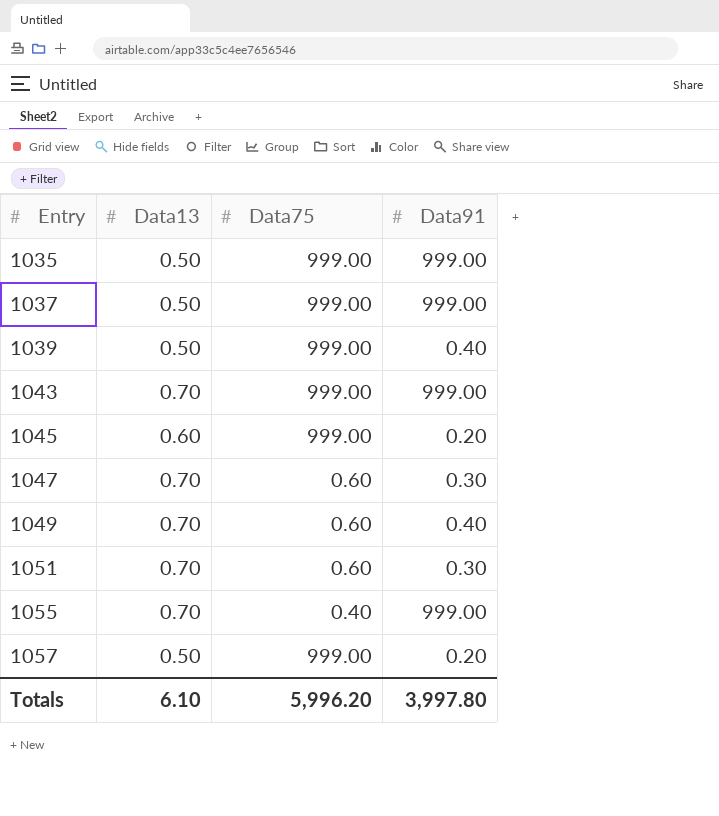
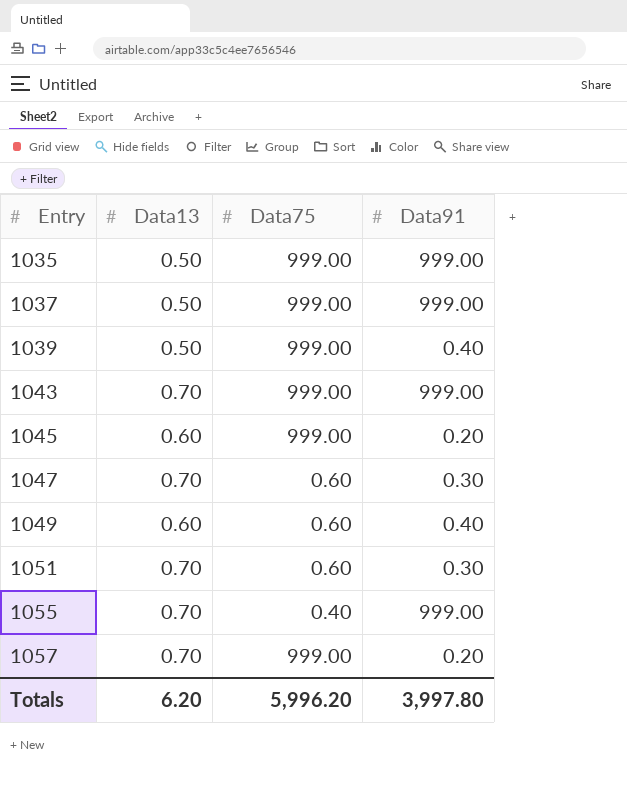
1049 | Data13: 0.70 -> 0.60
1057 | Data13: 0.50 -> 0.70
Totals | Data13: 6.10 -> 6.20

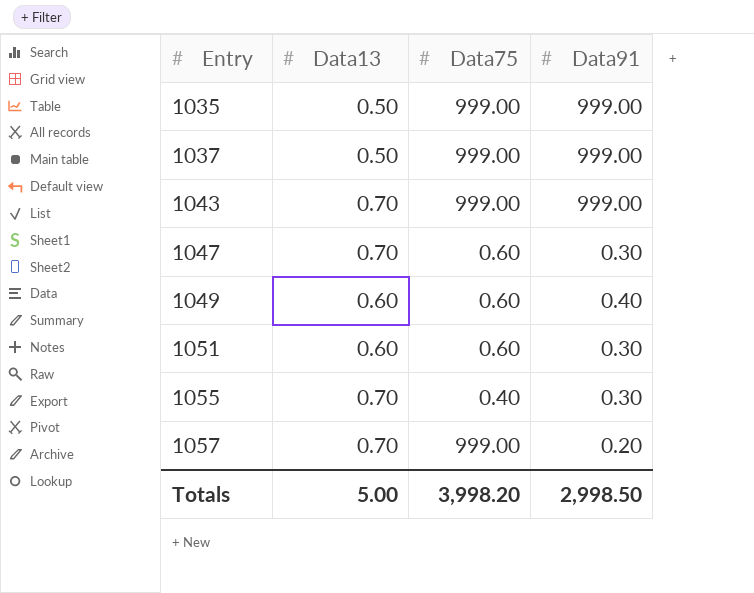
row 1039: 0.50 | 999.00 | 0.40 -> none
row 1045: 0.60 | 999.00 | 0.20 -> none
1051 | Data13: 0.70 -> 0.60
1055 | Data91: 999.00 -> 0.30
Totals | Data13: 6.20 -> 5.00
Totals | Data75: 5,996.20 -> 3,998.20
Totals | Data91: 3,997.80 -> 2,998.50

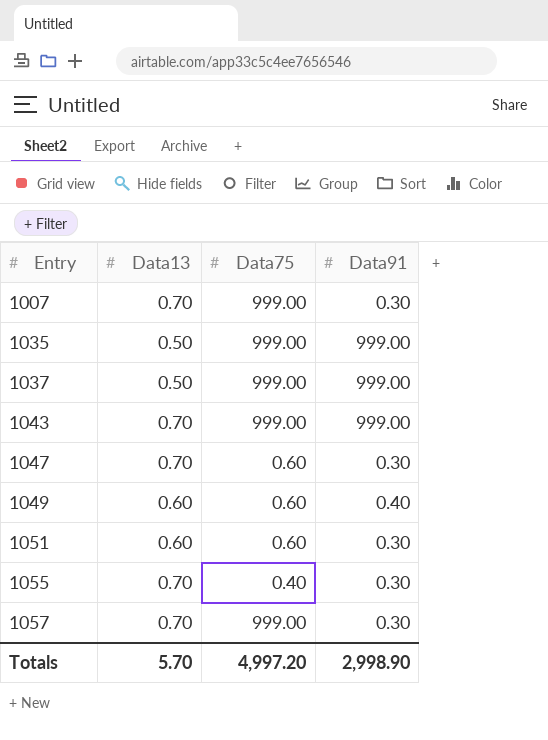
row 1007: none -> 0.70 | 999.00 | 0.30
1057 | Data91: 0.20 -> 0.30
Totals | Data13: 5.00 -> 5.70
Totals | Data75: 3,998.20 -> 4,997.20
Totals | Data91: 2,998.50 -> 2,998.90

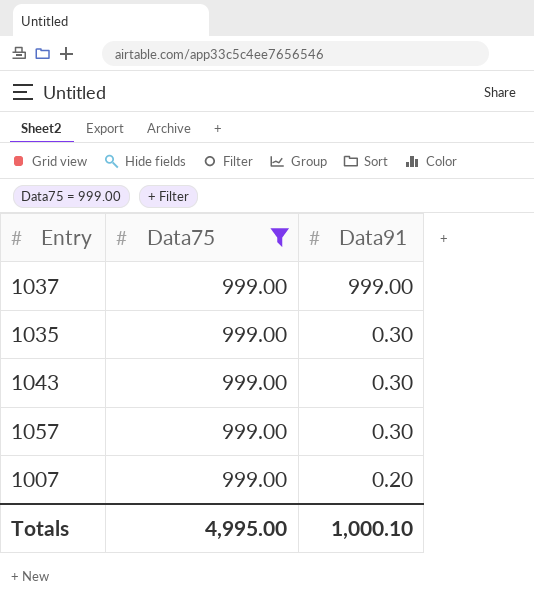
filter: none -> Data75 = 999.00
row order: Entry ascending -> Data91 descending
column Data13 | position: 2 -> none
1035 | Data91: 999.00 -> 0.30
1043 | Data91: 999.00 -> 0.30
1007 | Data91: 0.30 -> 0.20
Totals | Data75: 4,997.20 -> 4,995.00
Totals | Data91: 2,998.90 -> 1,000.10

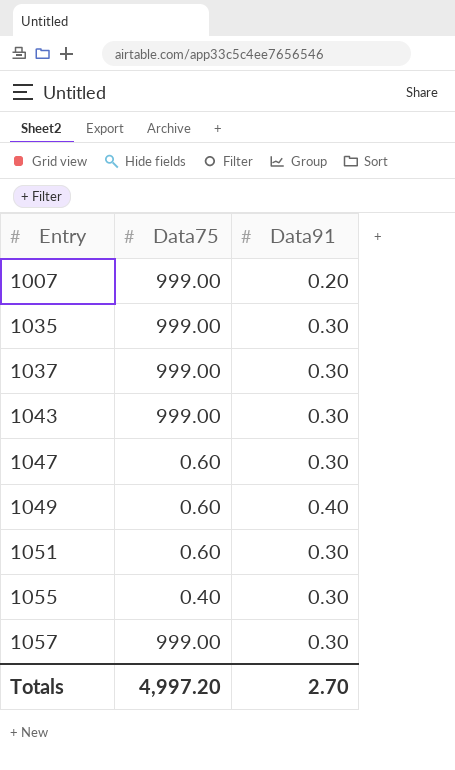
filter: Data75 = 999.00 -> none
row order: Data91 descending -> Entry ascending
1037 | Data91: 999.00 -> 0.30
Totals | Data75: 4,995.00 -> 4,997.20
Totals | Data91: 1,000.10 -> 2.70

